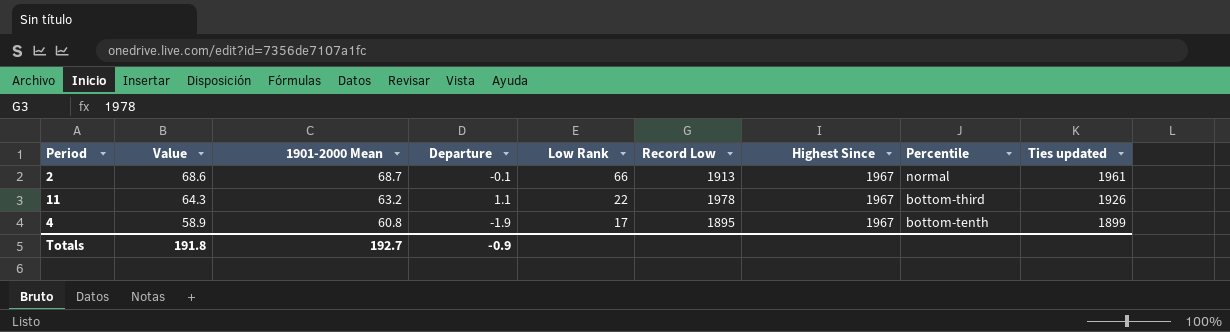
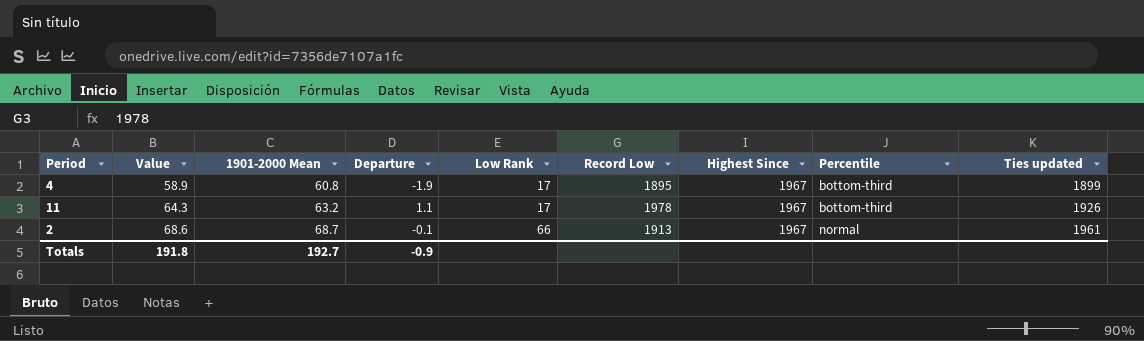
row order: Value descending -> Value ascending
4 | Percentile: bottom-tenth -> bottom-third
11 | Low Rank: 22 -> 17

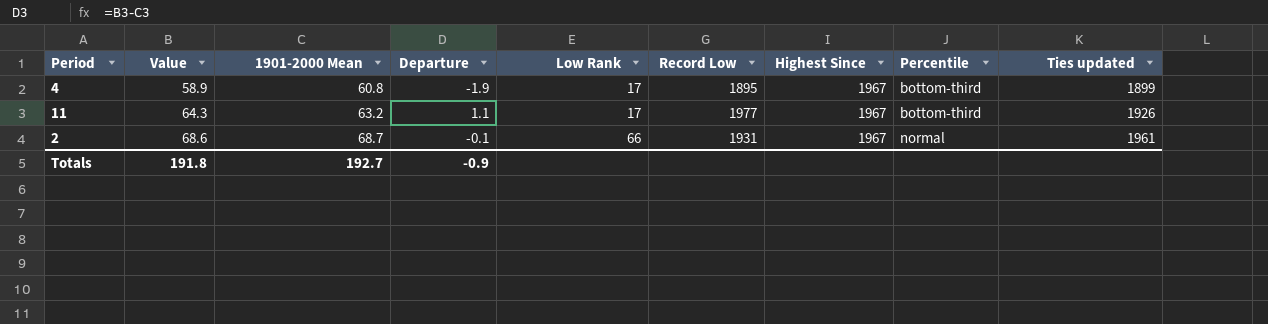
11 | Record Low: 1978 -> 1977
2 | Record Low: 1913 -> 1931

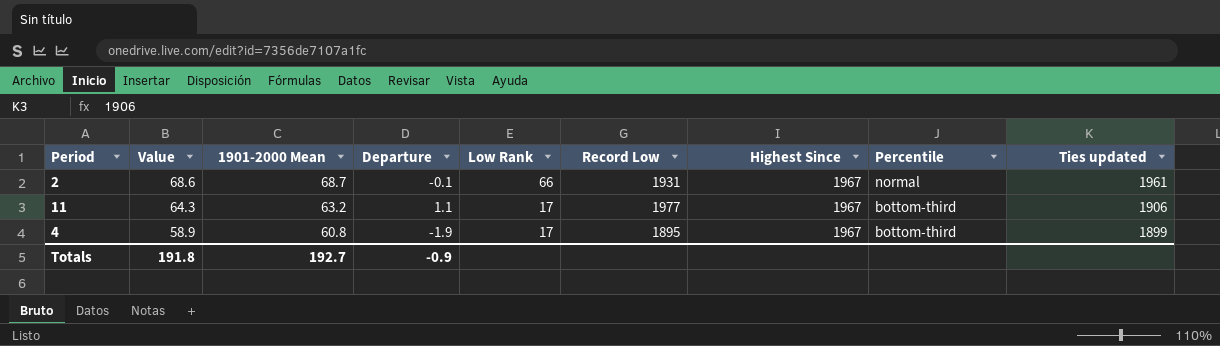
row order: Value ascending -> Value descending
11 | Ties updated: 1926 -> 1906

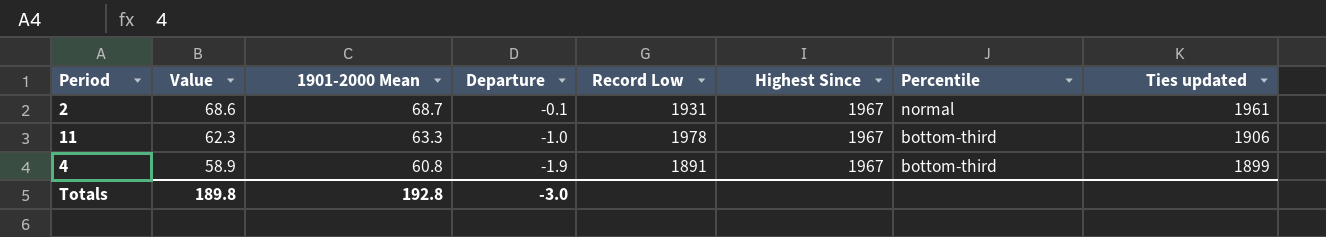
column Low Rank | position: 5 -> none
11 | Value: 64.3 -> 62.3
11 | 1901-2000 Mean: 63.2 -> 63.3
11 | Departure: 1.1 -> -1.0
11 | Record Low: 1977 -> 1978
4 | Record Low: 1895 -> 1891
Totals | Value: 191.8 -> 189.8
Totals | 1901-2000 Mean: 192.7 -> 192.8
Totals | Departure: -0.9 -> -3.0

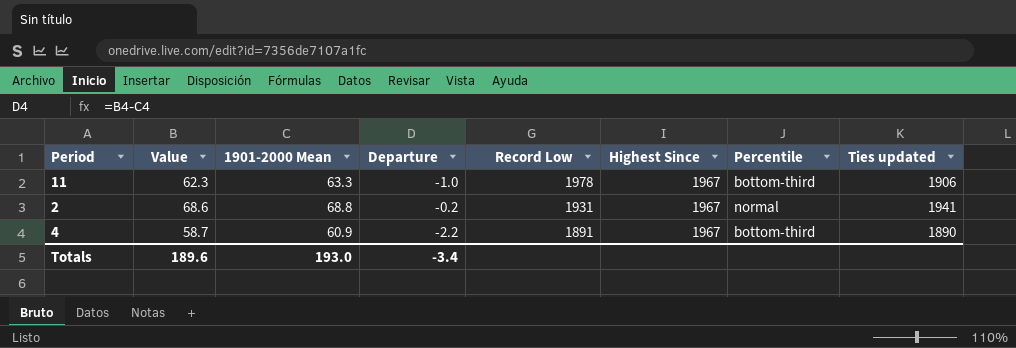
row order: Value descending -> Record Low descending
2 | 1901-2000 Mean: 68.7 -> 68.8
2 | Departure: -0.1 -> -0.2
2 | Ties updated: 1961 -> 1941
4 | Value: 58.9 -> 58.7
4 | 1901-2000 Mean: 60.8 -> 60.9
4 | Departure: -1.9 -> -2.2
4 | Ties updated: 1899 -> 1890
Totals | Value: 189.8 -> 189.6
Totals | 1901-2000 Mean: 192.8 -> 193.0
Totals | Departure: -3.0 -> -3.4

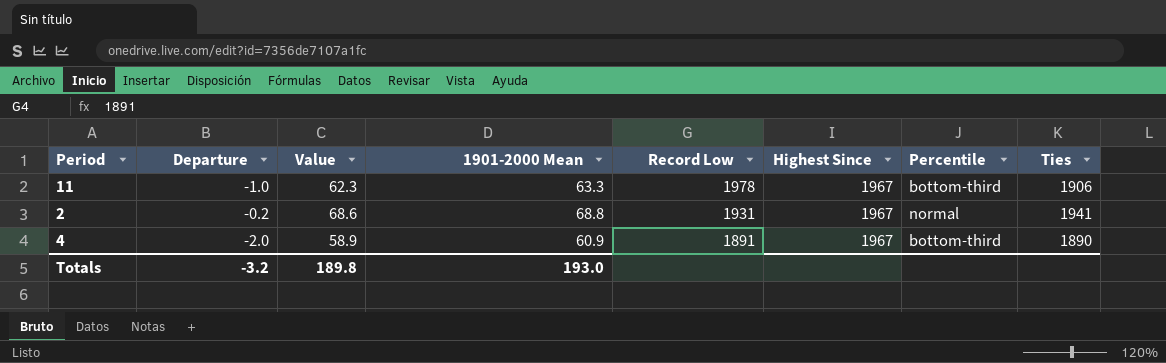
column Departure | position: 4 -> 2
column name: Ties updated -> Ties
4 | Departure: -2.2 -> -2.0
4 | Value: 58.7 -> 58.9
Totals | Departure: -3.4 -> -3.2
Totals | Value: 189.6 -> 189.8

